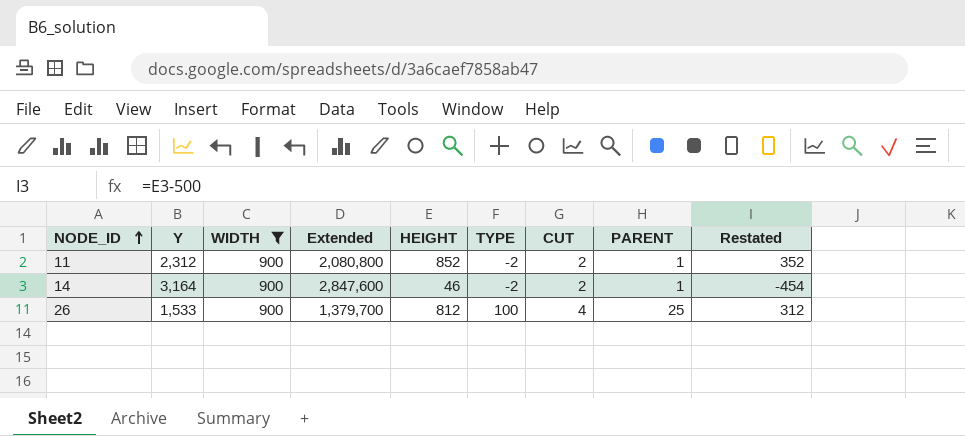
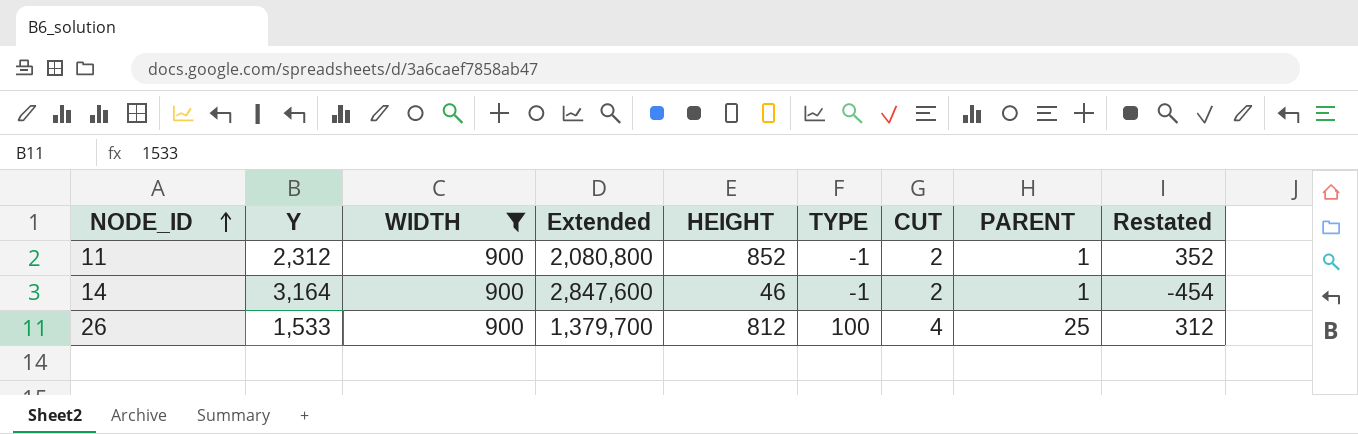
11 | TYPE: -2 -> -1
14 | TYPE: -2 -> -1

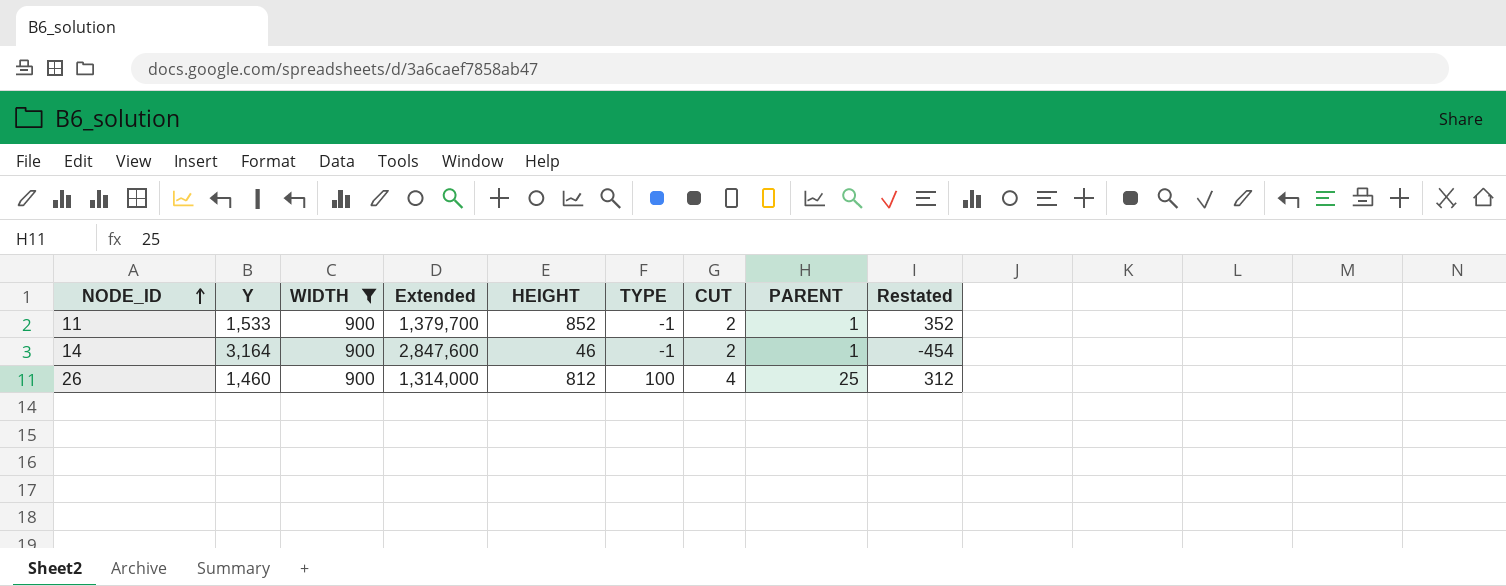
11 | Y: 2,312 -> 1,533
11 | Extended: 2,080,800 -> 1,379,700
26 | Y: 1,533 -> 1,460
26 | Extended: 1,379,700 -> 1,314,000

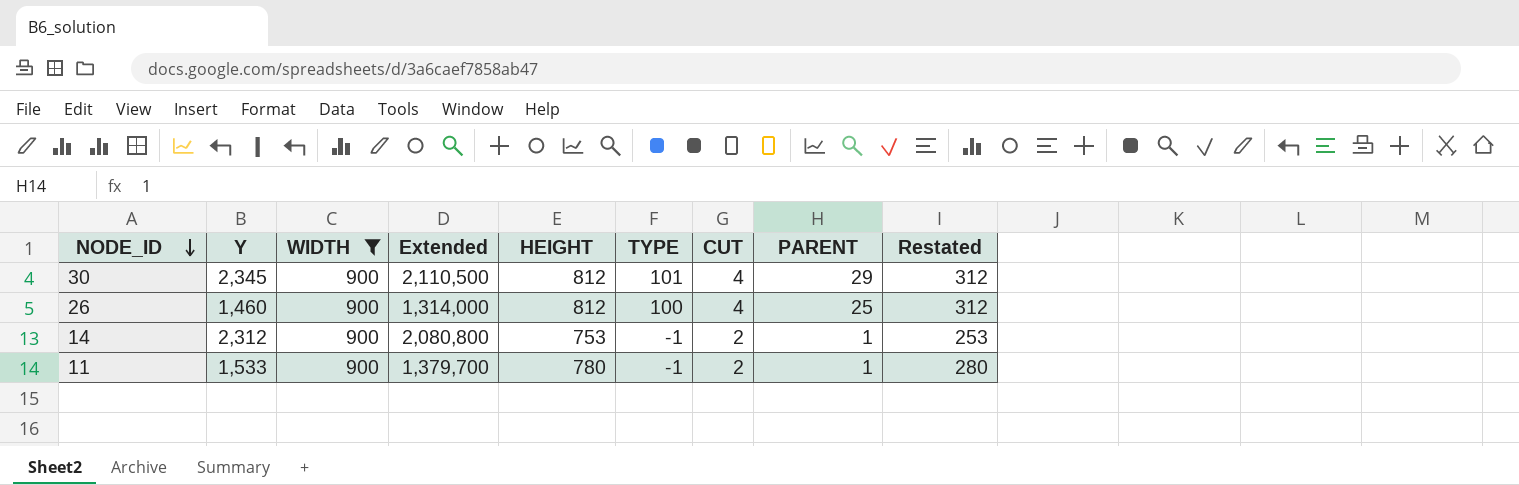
row order: NODE_ID ascending -> NODE_ID descending
row 30: none -> 2,345 | 900 | 2,110,500 | 812 | 101 | 4 | 29 | 312
14 | Y: 3,164 -> 2,312
14 | Extended: 2,847,600 -> 2,080,800
14 | HEIGHT: 46 -> 753
14 | Restated: -454 -> 253
11 | HEIGHT: 852 -> 780
11 | Restated: 352 -> 280

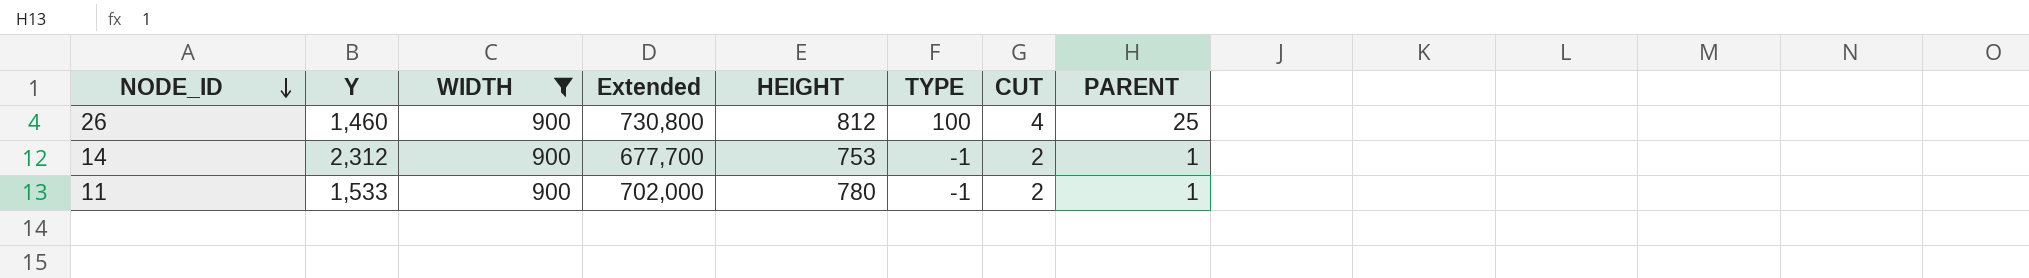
column Restated | formula: [HEIGHT] - 500 -> none
column Extended | formula: [Y] * [WIDTH] -> [WIDTH] * [HEIGHT]
row 30: 2,345 | 900 | 2,110,500 | 812 | 101 | 4 | 29 | 312 -> none

